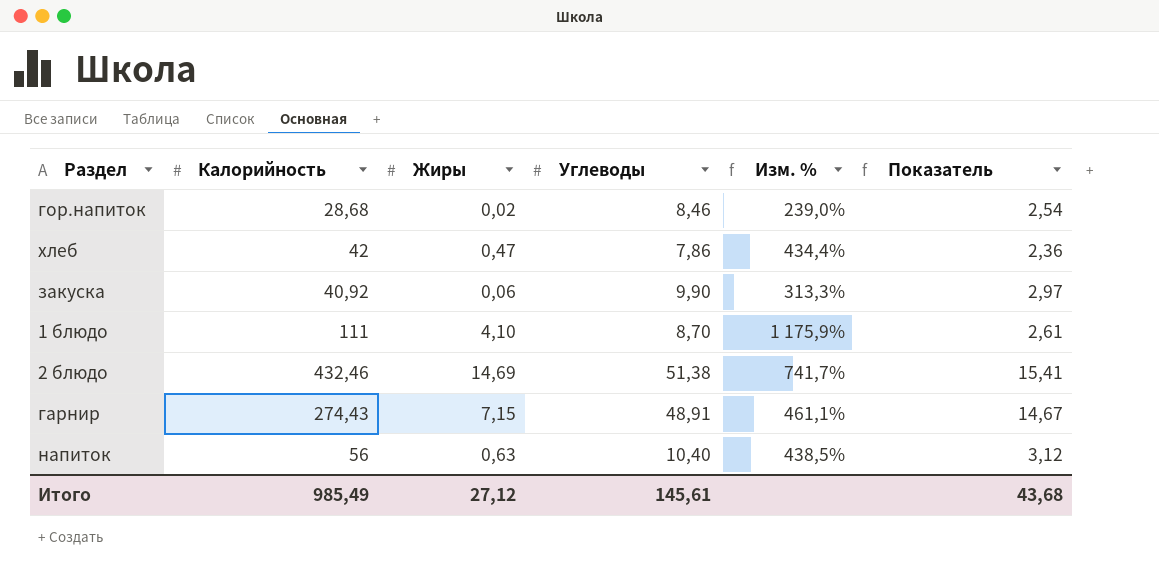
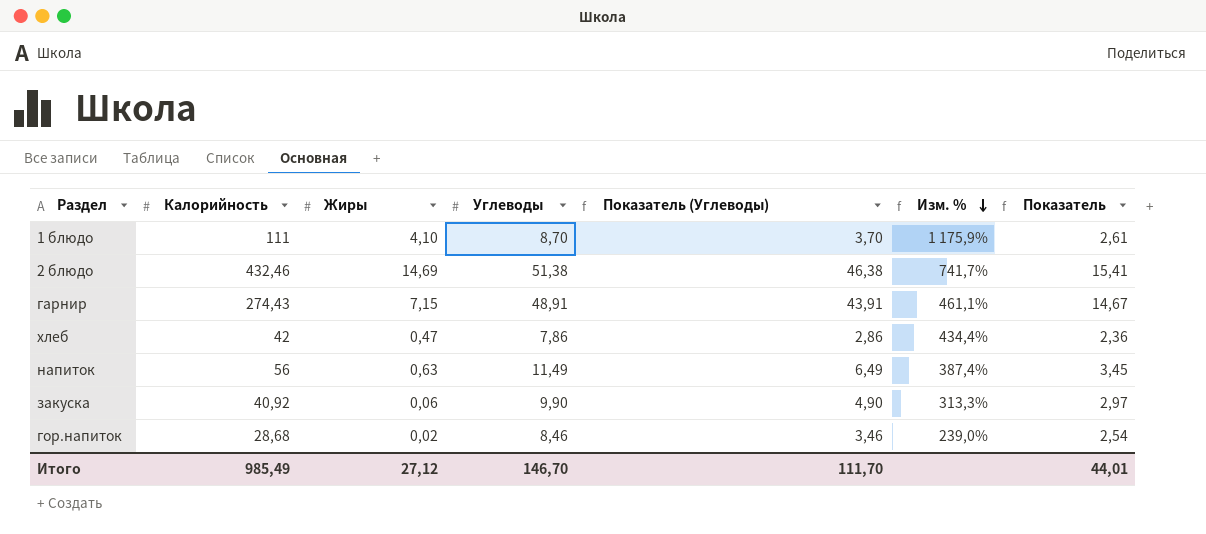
row order: none -> Изм. % descending
column Показатель (Углеводы) | formula: none -> [Углеводы] - 5
напиток | Углеводы: 10,40 -> 11,49
напиток | Изм. %: 438,5% -> 387,4%
напиток | Показатель: 3,12 -> 3,45
Итого | Углеводы: 145,61 -> 146,70
Итого | Показатель: 43,68 -> 44,01

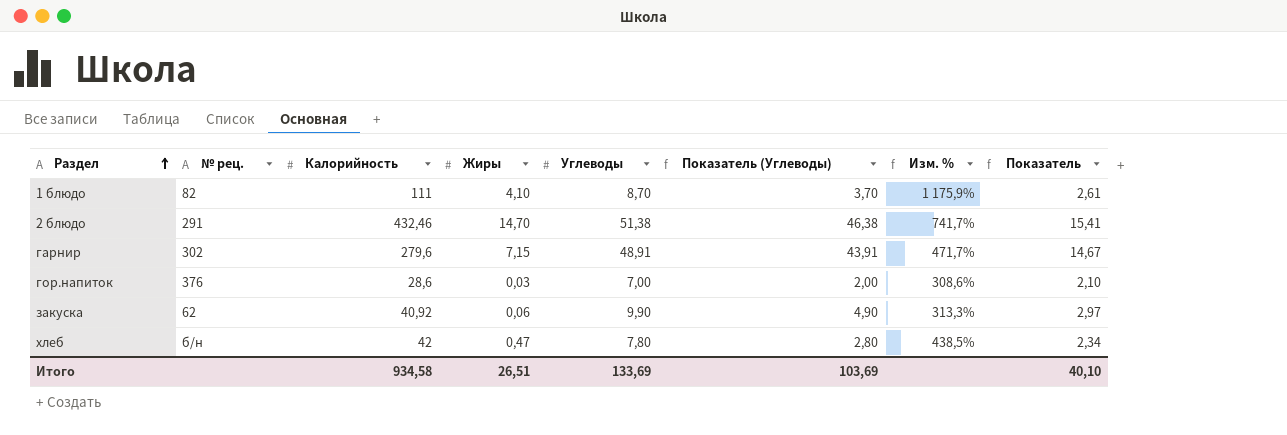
row order: Изм. % descending -> Раздел ascending
column № рец. | position: none -> 2
row напиток: 56 | 0,63 | 11,49 | 6,49 | 387,4% | 3,45 -> none
2 блюдо | Жиры: 14,69 -> 14,70
гарнир | Калорийность: 274,43 -> 279,6
гарнир | Изм. %: 461,1% -> 471,7%
гор.напиток | Калорийность: 28,68 -> 28,6
гор.напиток | Жиры: 0,02 -> 0,03
гор.напиток | Углеводы: 8,46 -> 7,00
гор.напиток | Показатель (Углеводы): 3,46 -> 2,00
гор.напиток | Изм. %: 239,0% -> 308,6%
гор.напиток | Показатель: 2,54 -> 2,10
хлеб | Углеводы: 7,86 -> 7,80
хлеб | Показатель (Углеводы): 2,86 -> 2,80
хлеб | Изм. %: 434,4% -> 438,5%
хлеб | Показатель: 2,36 -> 2,34
Итого | Калорийность: 985,49 -> 934,58
Итого | Жиры: 27,12 -> 26,51
Итого | Углеводы: 146,70 -> 133,69
Итого | Показатель (Углеводы): 111,70 -> 103,69
Итого | Показатель: 44,01 -> 40,10

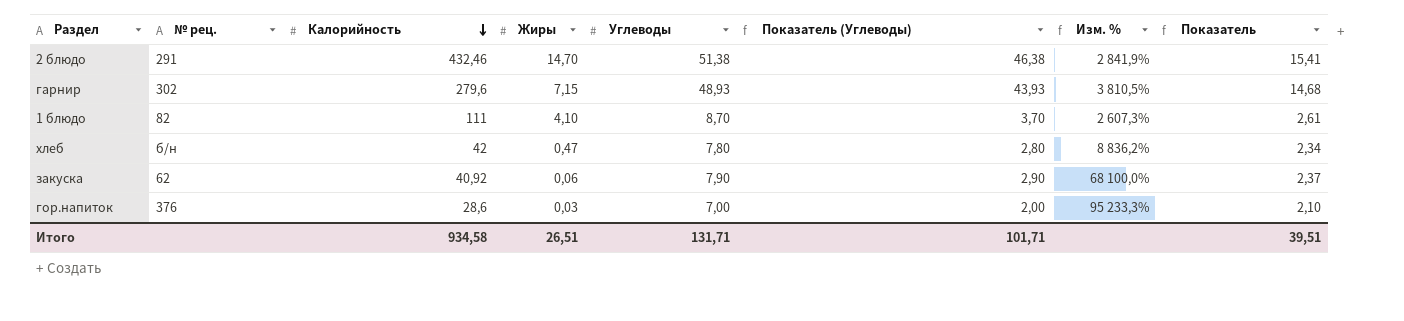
row order: Раздел ascending -> Калорийность descending
column Изм. % | formula: ([Калорийность] - [Углеводы]) / [Углеводы] -> ([Калорийность] - [Жиры]) / [Жиры]
гарнир | Углеводы: 48,91 -> 48,93
гарнир | Показатель (Углеводы): 43,91 -> 43,93
гарнир | Показатель: 14,67 -> 14,68
закуска | Углеводы: 9,90 -> 7,90
закуска | Показатель (Углеводы): 4,90 -> 2,90
закуска | Показатель: 2,97 -> 2,37
Итого | Углеводы: 133,69 -> 131,71
Итого | Показатель (Углеводы): 103,69 -> 101,71
Итого | Показатель: 40,10 -> 39,51

